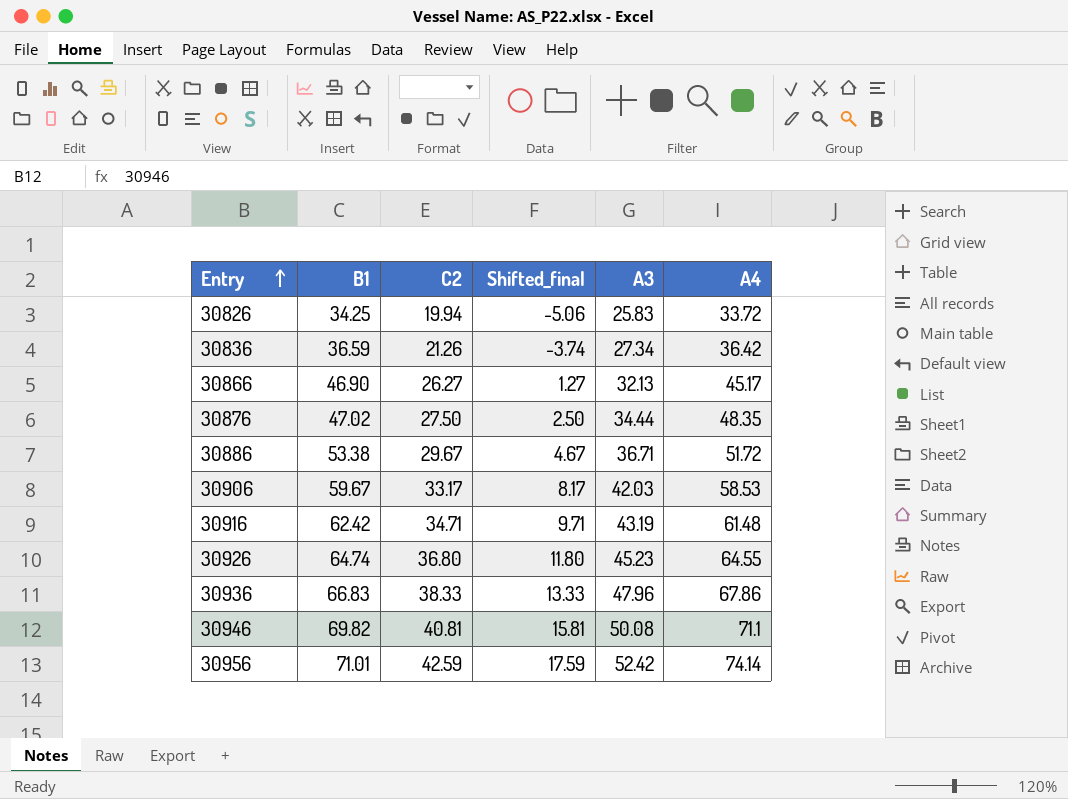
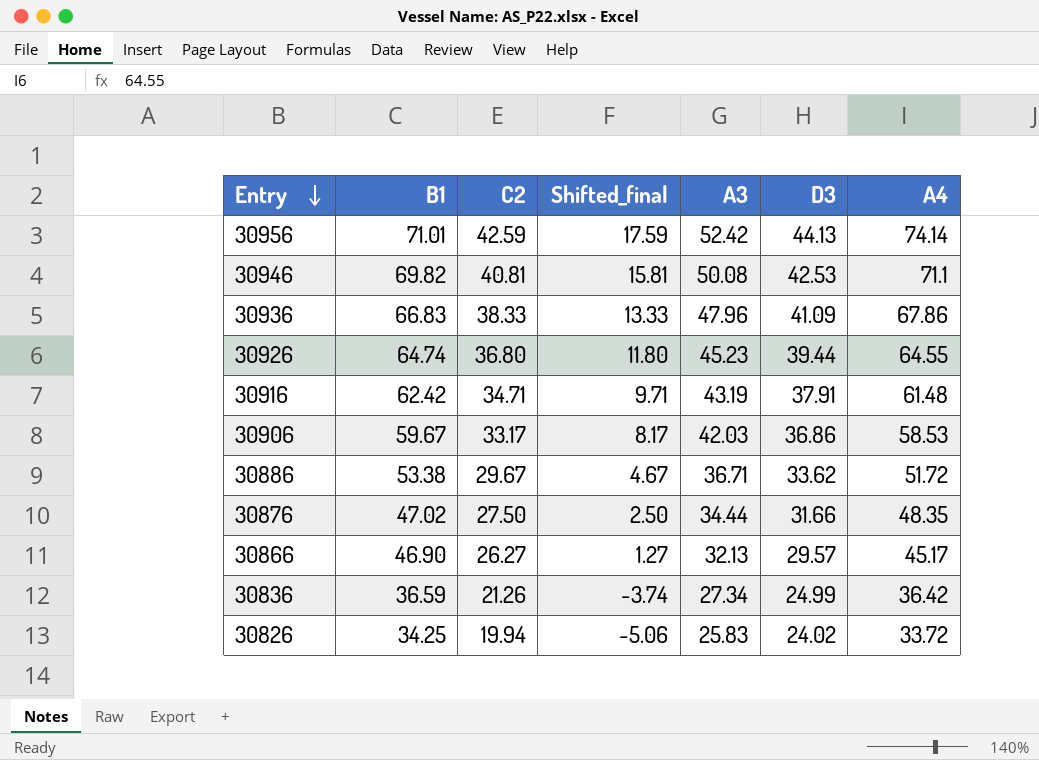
row order: Entry ascending -> Entry descending
column D3 | position: none -> 6

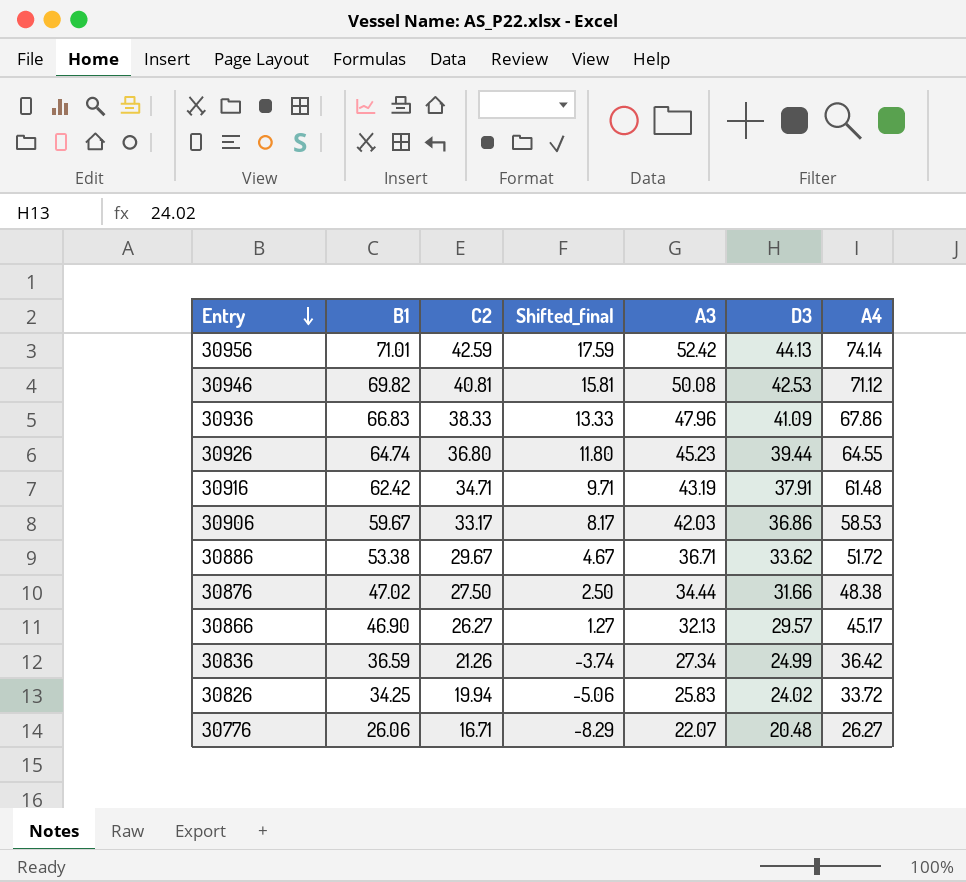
30946 | A4: 71.1 -> 71.12
30876 | A4: 48.35 -> 48.38
row 30776: none -> 26.06 | 16.71 | -8.29 | 22.07 | 20.48 | 26.27

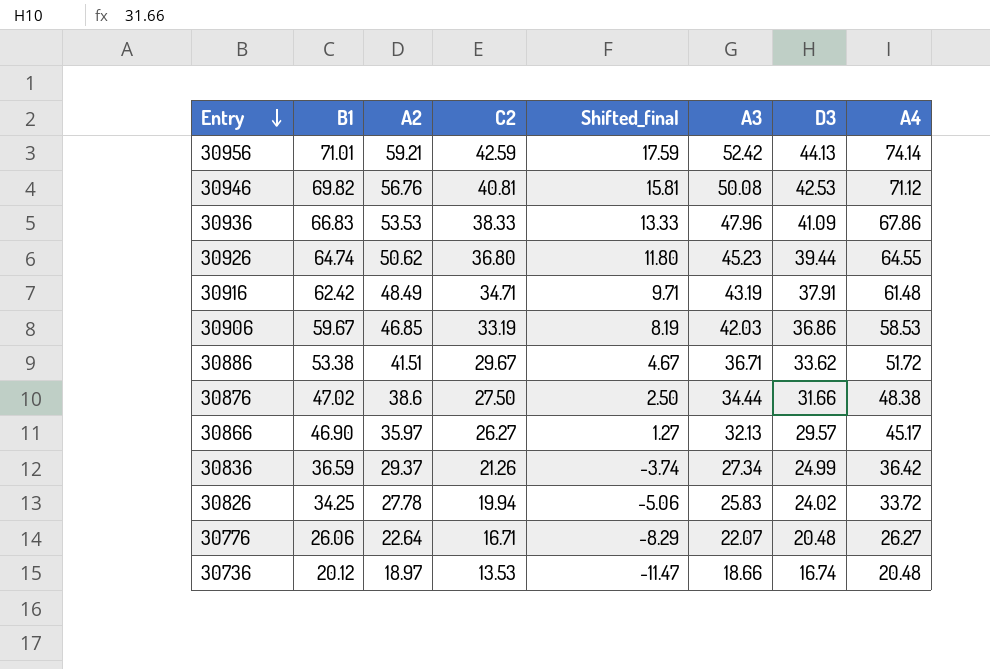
column A2 | position: none -> 3
30906 | C2: 33.17 -> 33.19
30906 | Shifted_final: 8.17 -> 8.19
row 30736: none -> 20.12 | 18.97 | 13.53 | -11.47 | 18.66 | 16.74 | 20.48

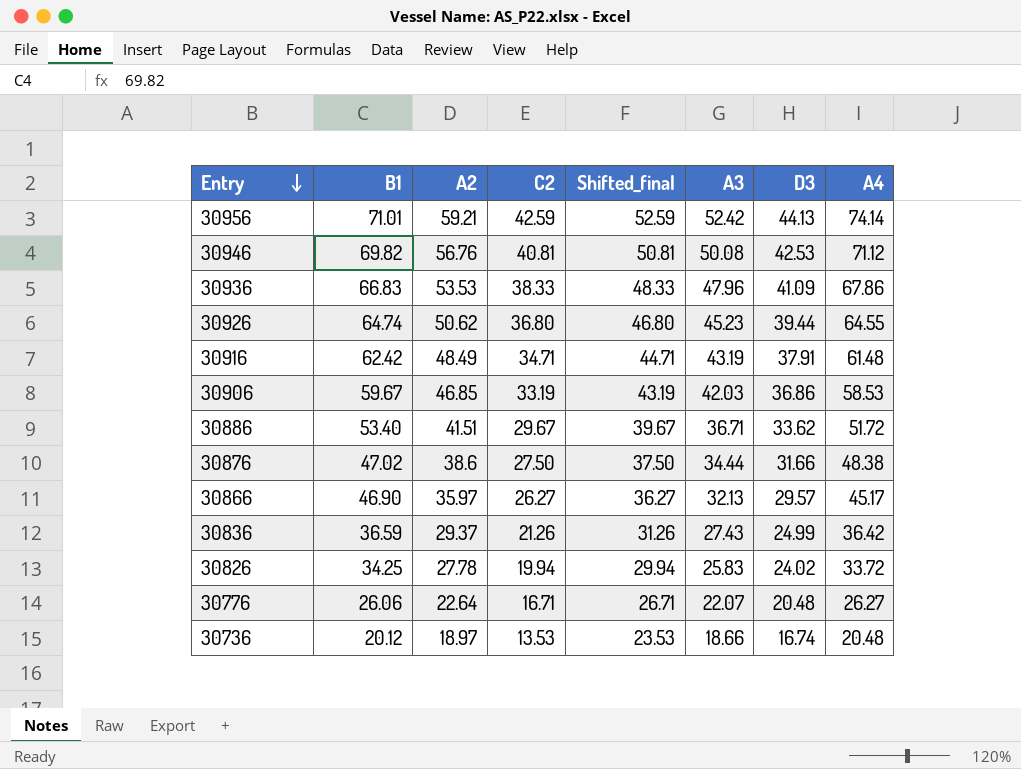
column Shifted_final | formula: [C2] - 25 -> [C2] + 10
30886 | B1: 53.38 -> 53.40
30836 | A3: 27.34 -> 27.43

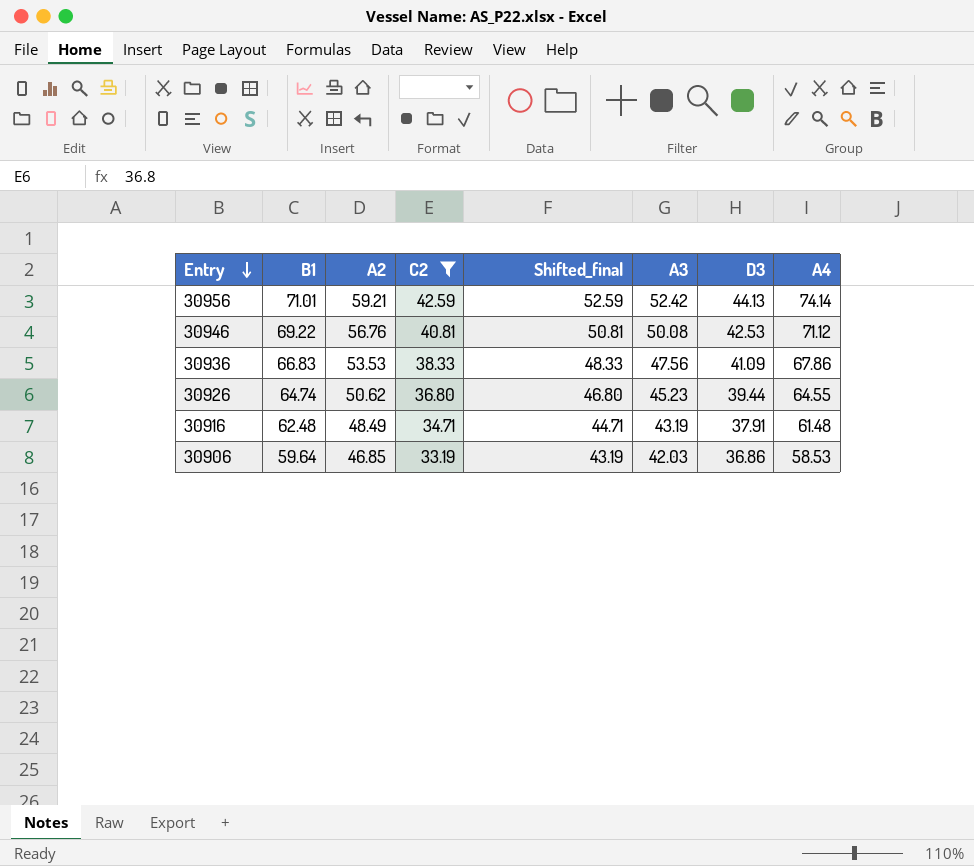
filter: none -> C2 >= 33.19
30946 | B1: 69.82 -> 69.22
30936 | A3: 47.96 -> 47.56
30916 | B1: 62.42 -> 62.48
30906 | B1: 59.67 -> 59.64

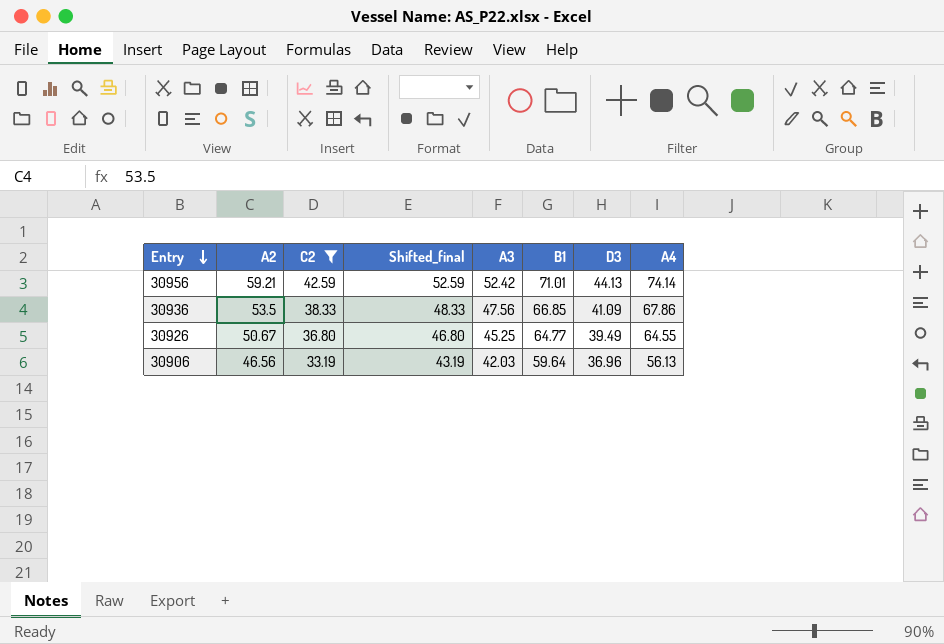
column B1 | position: 2 -> 6
row 30946: 69.22 | 56.76 | 40.81 | 50.81 | 50.08 | 42.53 | 71.12 -> none
row 30916: 62.48 | 48.49 | 34.71 | 44.71 | 43.19 | 37.91 | 61.48 -> none
30936 | A2: 53.53 -> 53.5
30936 | B1: 66.83 -> 66.85
30926 | A2: 50.62 -> 50.67
30926 | A3: 45.23 -> 45.25
30926 | B1: 64.74 -> 64.77
30926 | D3: 39.44 -> 39.49
30906 | A2: 46.85 -> 46.56
30906 | D3: 36.86 -> 36.96
30906 | A4: 58.53 -> 56.13

